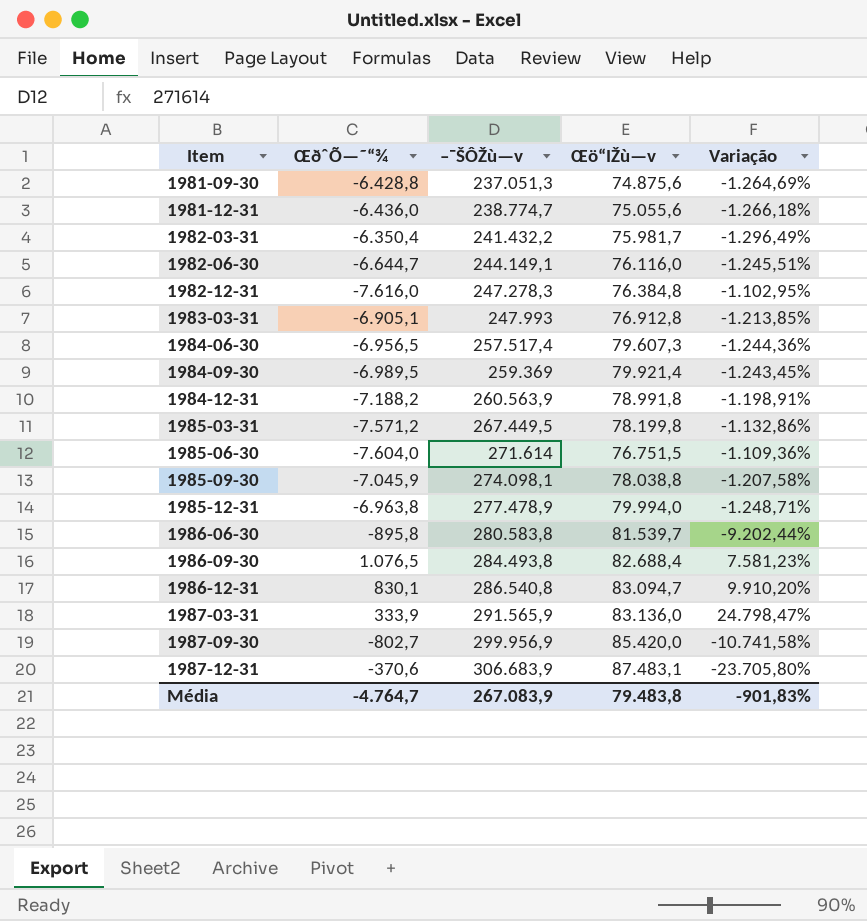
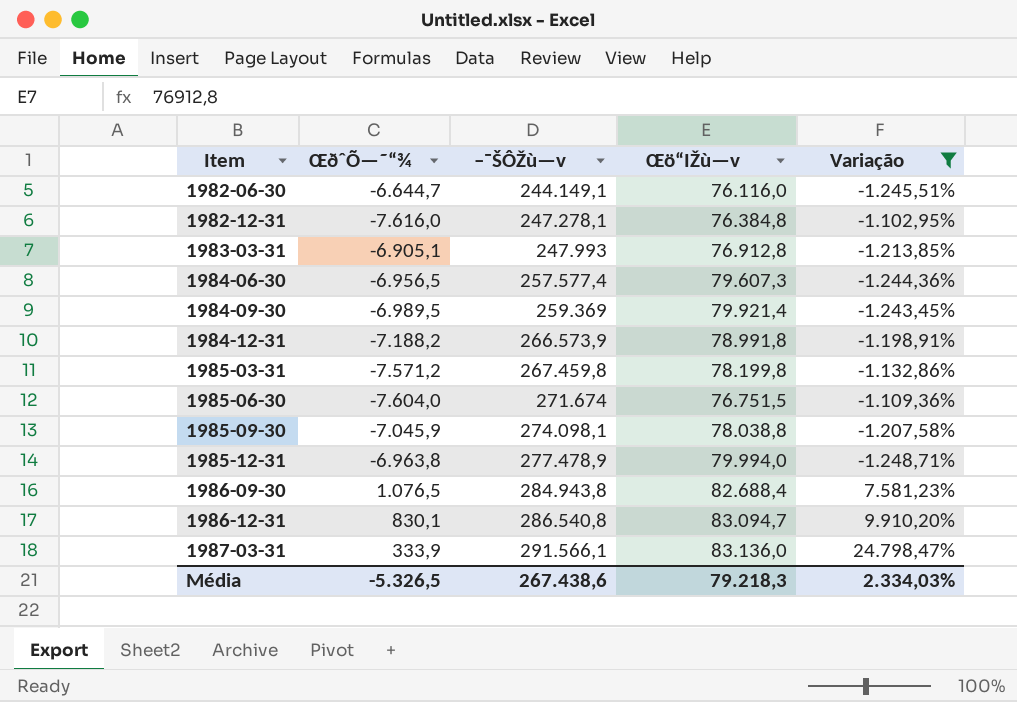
filter: none -> Variação >= -1.248,71%
1982-12-31 | –¯ŠÔŽù—v: 247.278,3 -> 247.278,1
1984-06-30 | –¯ŠÔŽù—v: 257.517,4 -> 257.577,4
1984-12-31 | –¯ŠÔŽù—v: 260.563,9 -> 266.573,9
1985-03-31 | –¯ŠÔŽù—v: 267.449,5 -> 267.459,8
1985-06-30 | –¯ŠÔŽù—v: 271.614 -> 271.674
1986-09-30 | –¯ŠÔŽù—v: 284.493,8 -> 284.943,8
1987-03-31 | –¯ŠÔŽù—v: 291.565,9 -> 291.566,1
Média | ŒðˆÕ—˜“¾: -4.764,7 -> -5.326,5
Média | –¯ŠÔŽù—v: 267.083,9 -> 267.438,6
Média | Œö“IŽù—v: 79.483,8 -> 79.218,3
Média | Variação: -901,83% -> 2.334,03%

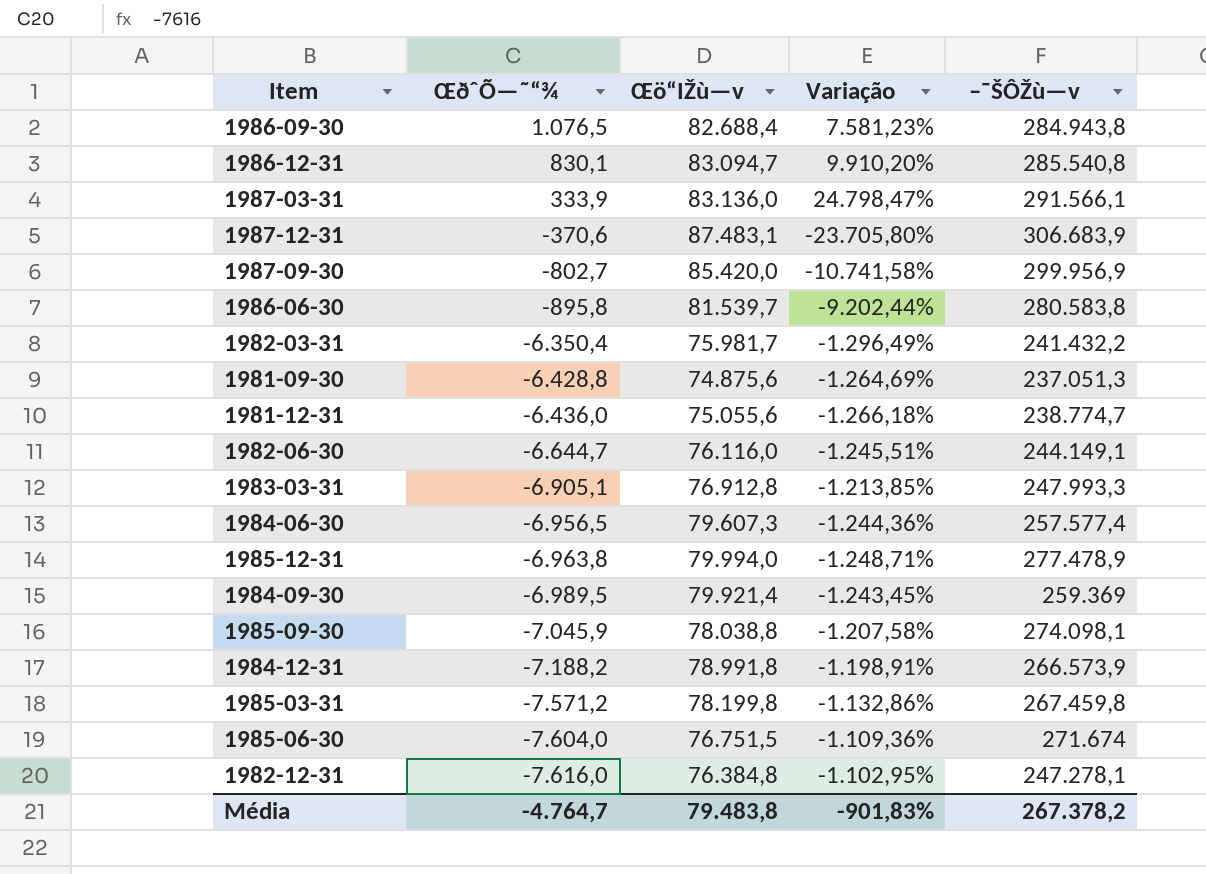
filter: Variação >= -1.248,71% -> none
row order: Item ascending -> ŒðˆÕ—˜“¾ descending
column –¯ŠÔŽù—v | position: 3 -> 5
1986-12-31 | –¯ŠÔŽù—v: 286.540,8 -> 285.540,8
1983-03-31 | –¯ŠÔŽù—v: 247.993 -> 247.993,3
Média | ŒðˆÕ—˜“¾: -5.326,5 -> -4.764,7
Média | Œö“IŽù—v: 79.218,3 -> 79.483,8
Média | Variação: 2.334,03% -> -901,83%
Média | –¯ŠÔŽù—v: 267.438,6 -> 267.378,2

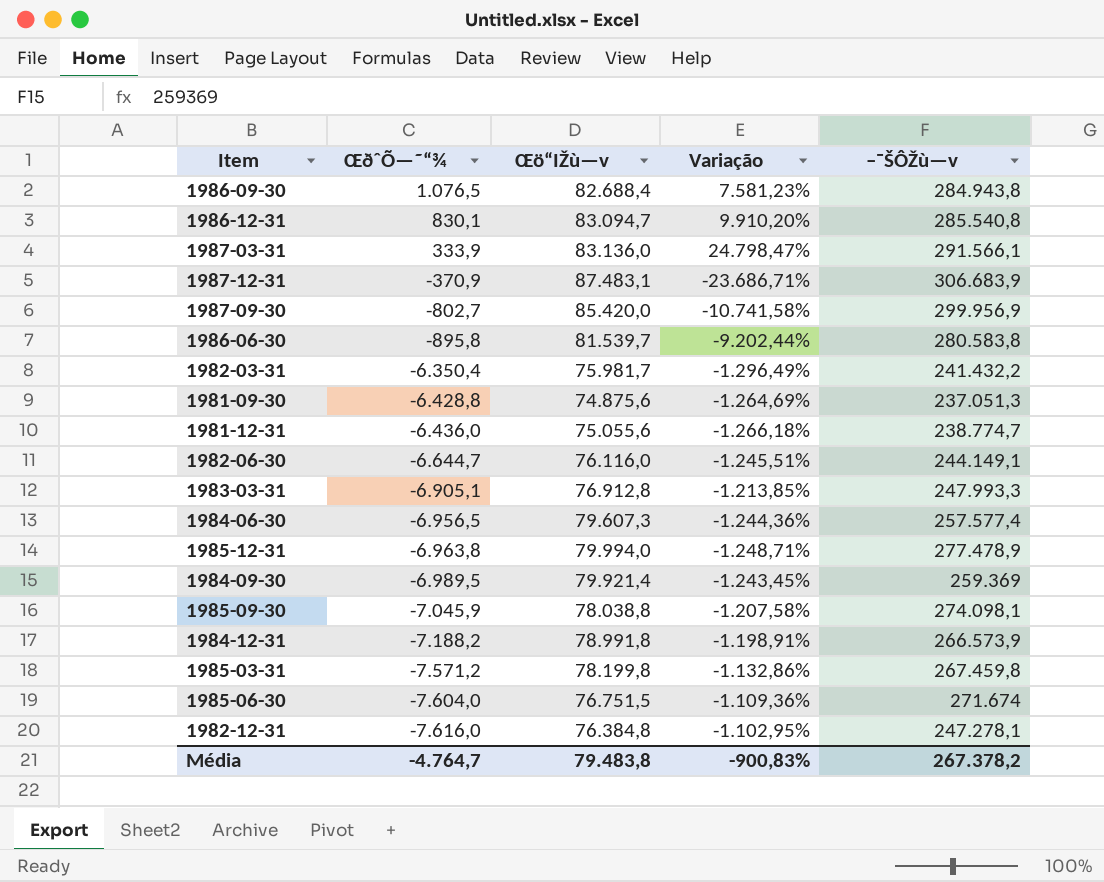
1987-12-31 | ŒðˆÕ—˜“¾: -370,6 -> -370,9
1987-12-31 | Variação: -23.705,80% -> -23.686,71%
Média | Variação: -901,83% -> -900,83%

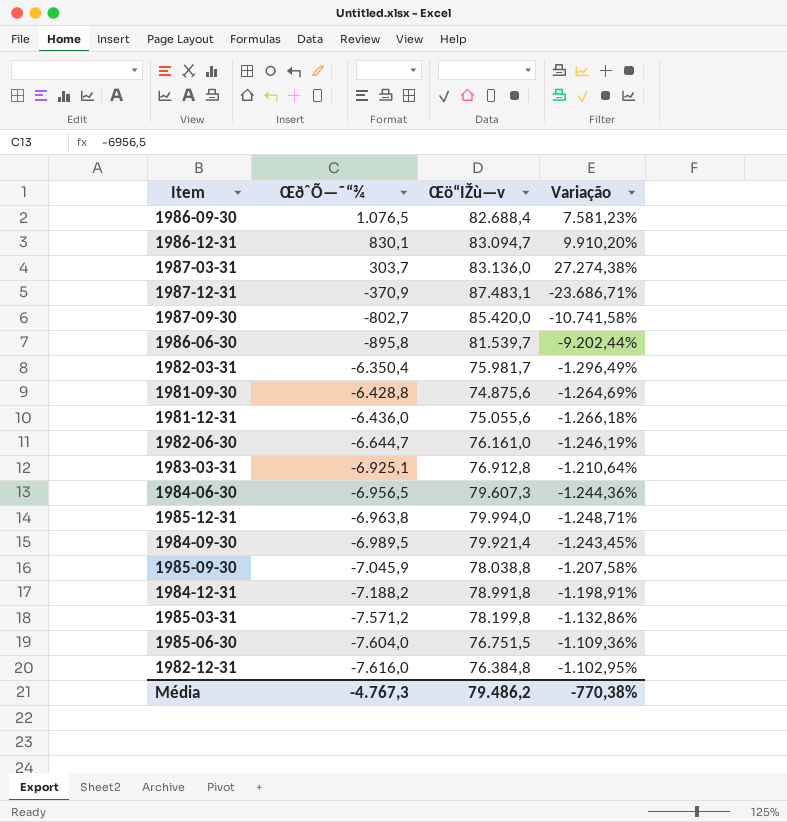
column –¯ŠÔŽù—v | position: 5 -> none
1987-03-31 | ŒðˆÕ—˜“¾: 333,9 -> 303,7
1987-03-31 | Variação: 24.798,47% -> 27.274,38%
1982-06-30 | Œö“IŽù—v: 76.116,0 -> 76.161,0
1982-06-30 | Variação: -1.245,51% -> -1.246,19%
1983-03-31 | ŒðˆÕ—˜“¾: -6.905,1 -> -6.925,1
1983-03-31 | Variação: -1.213,85% -> -1.210,64%
Média | ŒðˆÕ—˜“¾: -4.764,7 -> -4.767,3
Média | Œö“IŽù—v: 79.483,8 -> 79.486,2
Média | Variação: -900,83% -> -770,38%

